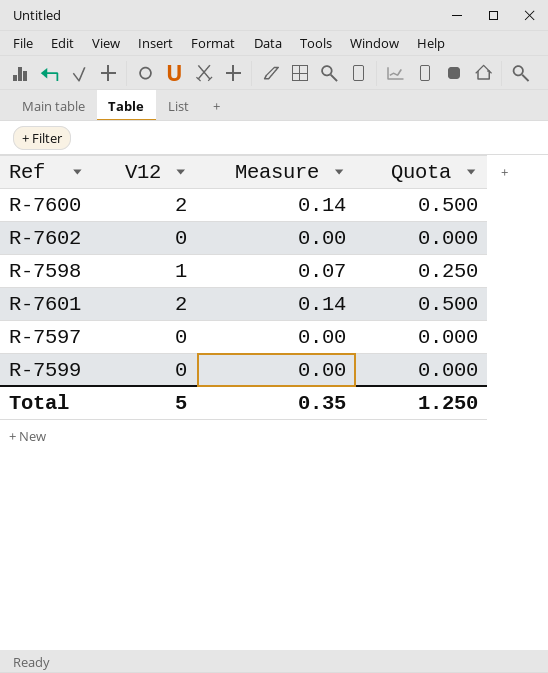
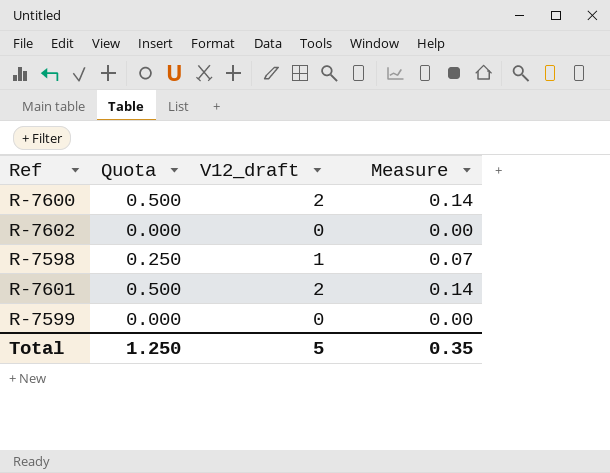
column Quota | position: 4 -> 2
column name: V12 -> V12_draft
row R-7597: 0 | 0.00 | 0.000 -> none

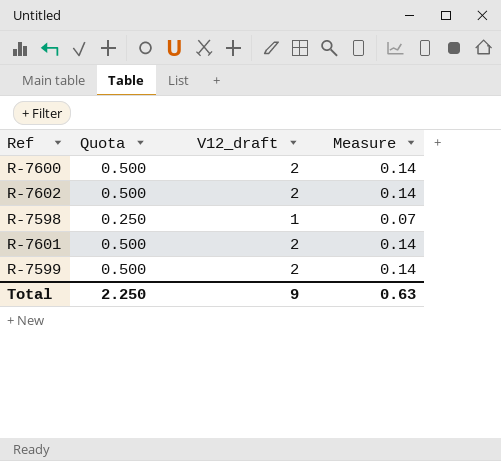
R-7602 | Quota: 0.000 -> 0.500
R-7602 | V12_draft: 0 -> 2
R-7602 | Measure: 0.00 -> 0.14
R-7599 | Quota: 0.000 -> 0.500
R-7599 | V12_draft: 0 -> 2
R-7599 | Measure: 0.00 -> 0.14
Total | Quota: 1.250 -> 2.250
Total | V12_draft: 5 -> 9
Total | Measure: 0.35 -> 0.63

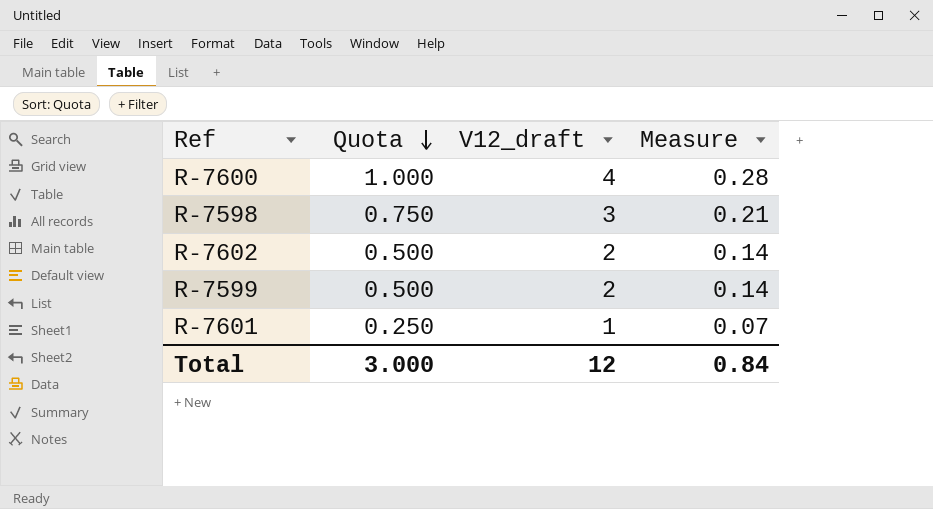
row order: none -> Quota descending
R-7600 | Quota: 0.500 -> 1.000
R-7600 | V12_draft: 2 -> 4
R-7600 | Measure: 0.14 -> 0.28
R-7598 | Quota: 0.250 -> 0.750
R-7598 | V12_draft: 1 -> 3
R-7598 | Measure: 0.07 -> 0.21
R-7601 | Quota: 0.500 -> 0.250
R-7601 | V12_draft: 2 -> 1
R-7601 | Measure: 0.14 -> 0.07
Total | Quota: 2.250 -> 3.000
Total | V12_draft: 9 -> 12
Total | Measure: 0.63 -> 0.84

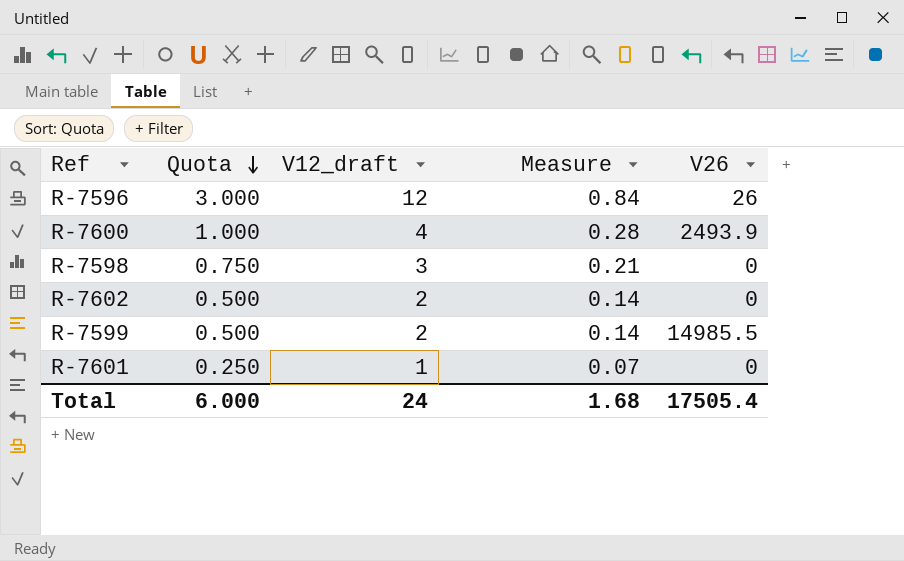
column V26 | position: none -> 5
row R-7596: none -> 3.000 | 12 | 0.84 | 26
Total | Quota: 3.000 -> 6.000
Total | V12_draft: 12 -> 24
Total | Measure: 0.84 -> 1.68

